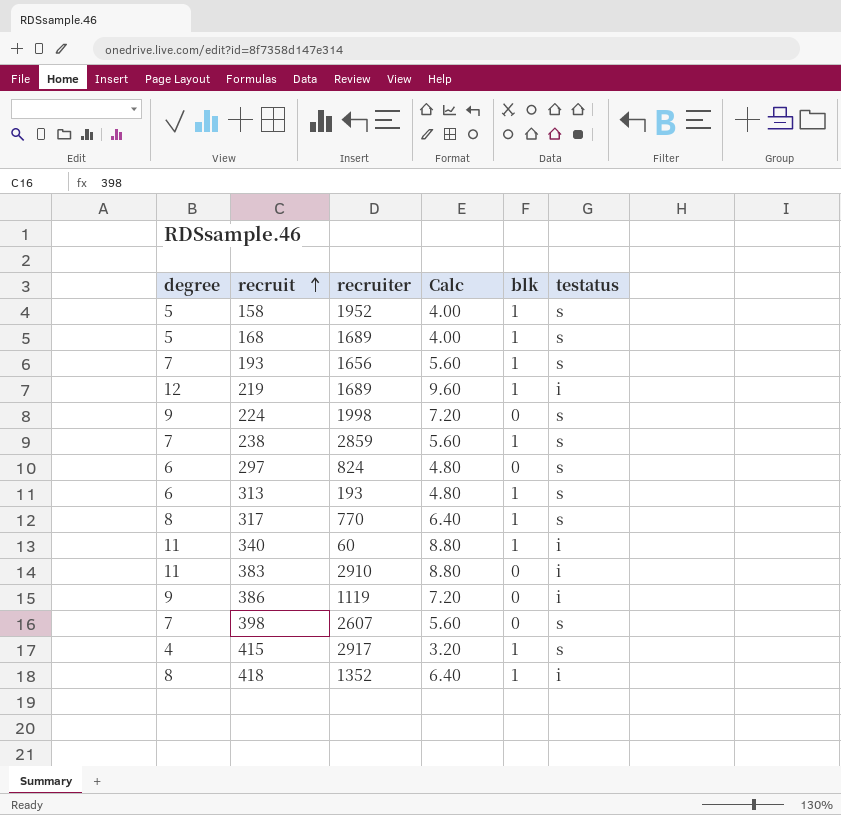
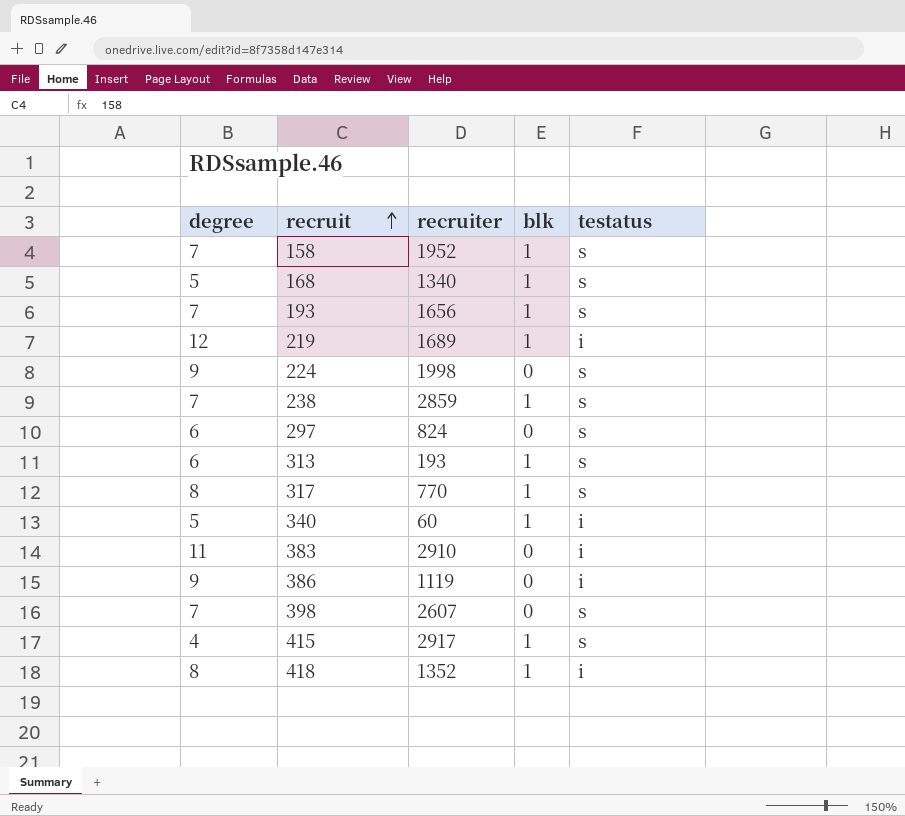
column Calc | formula: [degree] * 0.8 -> none
158 | degree: 5 -> 7
168 | recruiter: 1689 -> 1340
340 | degree: 11 -> 5

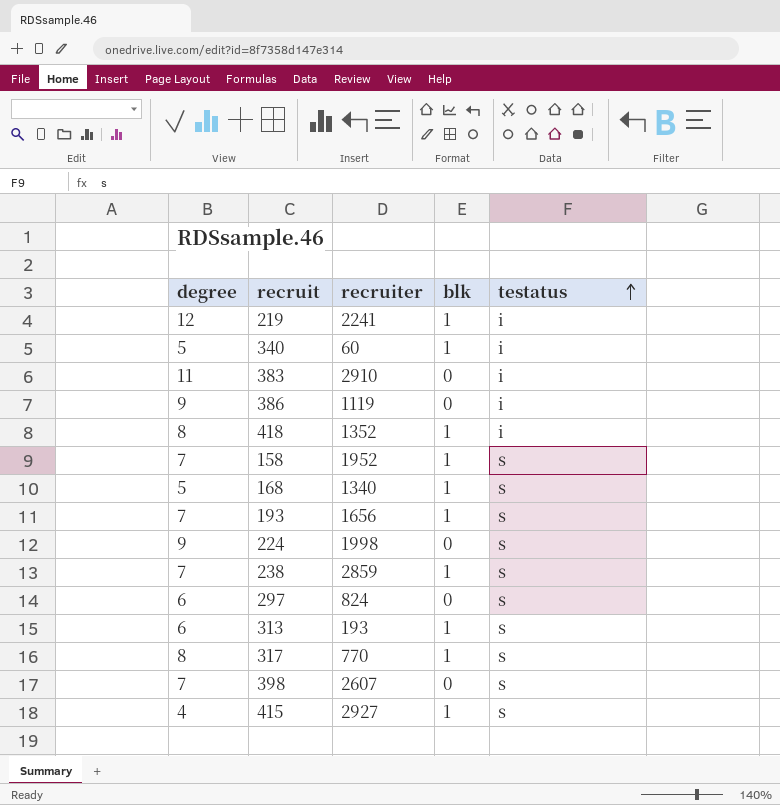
row order: recruit ascending -> testatus ascending
219 | recruiter: 1689 -> 2241
415 | recruiter: 2917 -> 2927

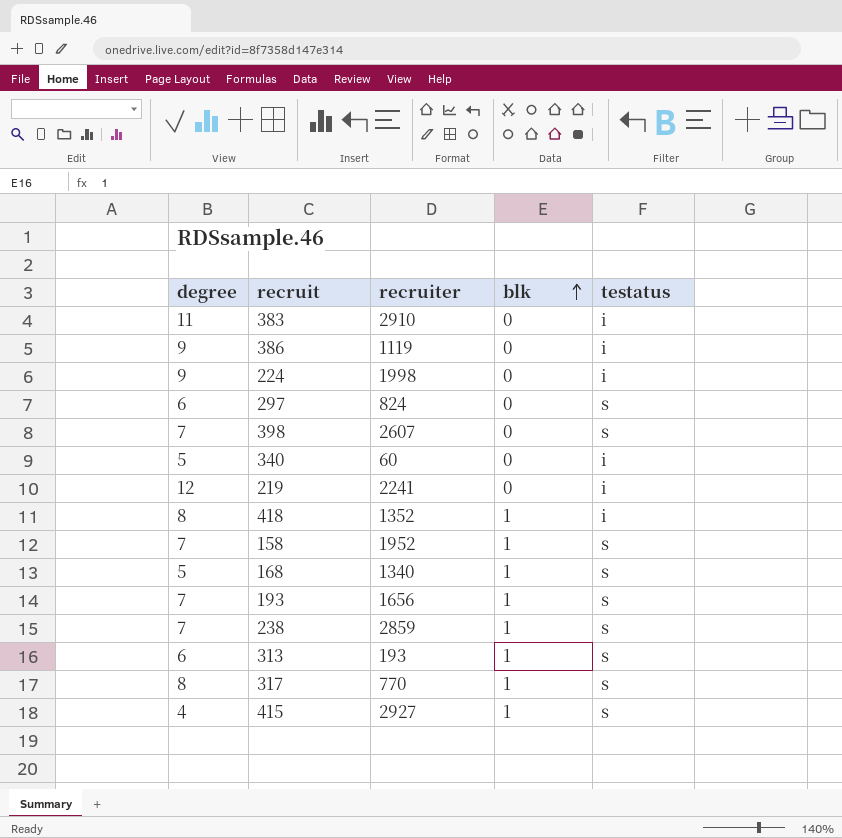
row order: testatus ascending -> blk ascending
224 | testatus: s -> i
340 | blk: 1 -> 0
219 | blk: 1 -> 0

